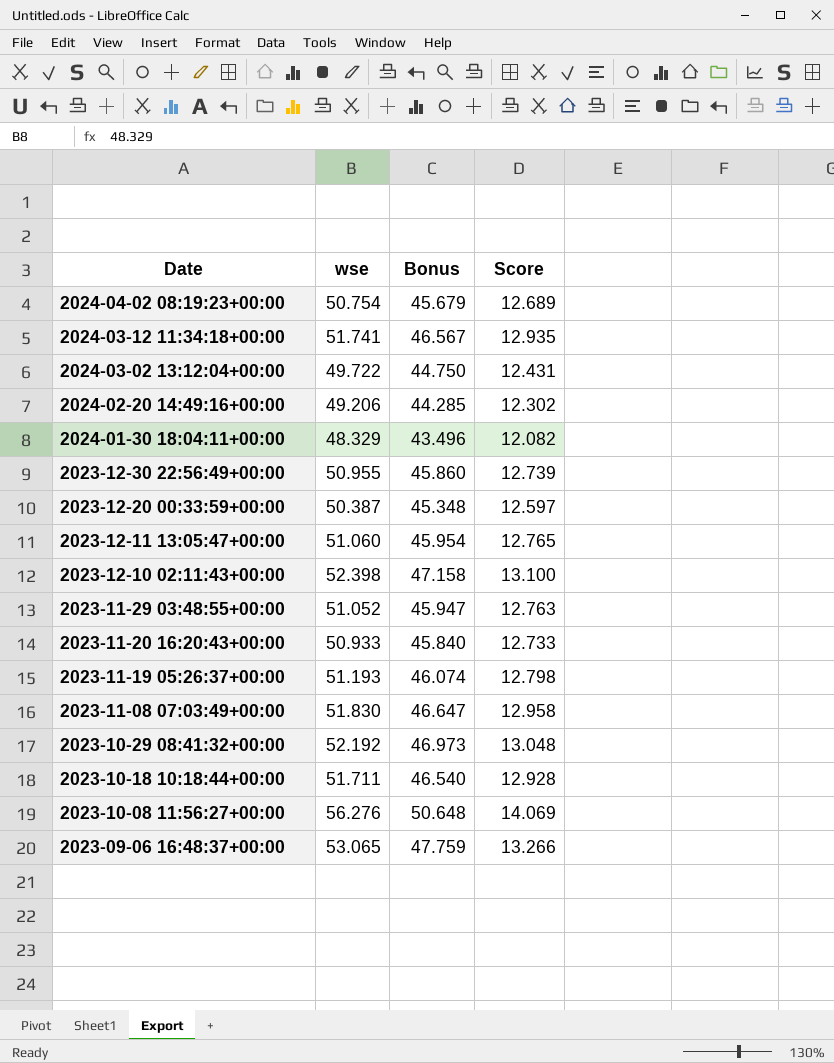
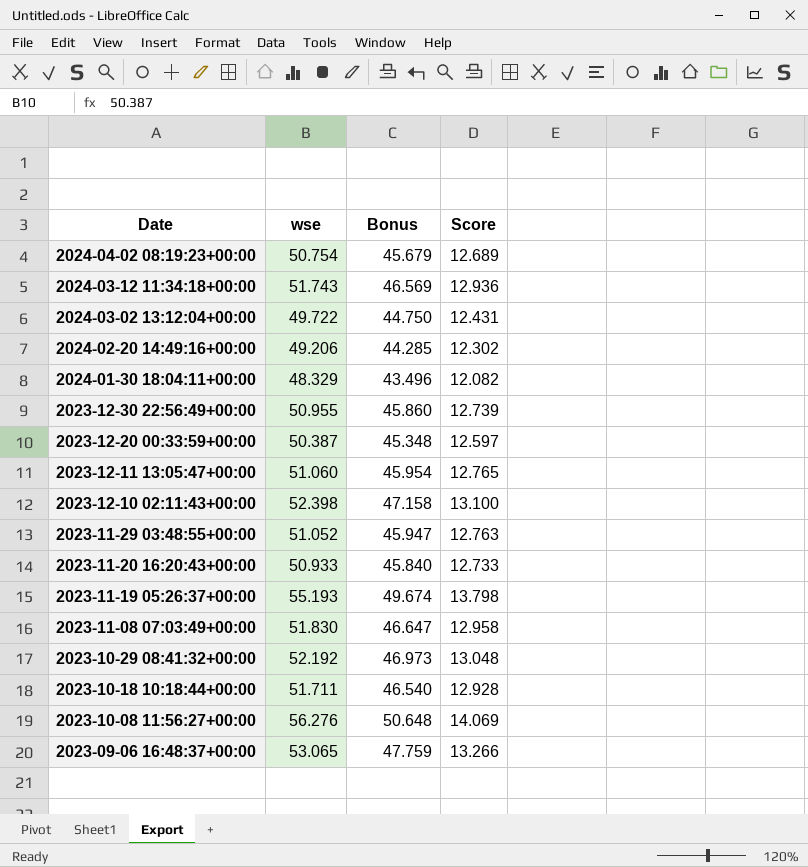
2024-03-12 11:34:18+00:00 | wse: 51.741 -> 51.743
2024-03-12 11:34:18+00:00 | Bonus: 46.567 -> 46.569
2024-03-12 11:34:18+00:00 | Score: 12.935 -> 12.936
2023-11-19 05:26:37+00:00 | wse: 51.193 -> 55.193
2023-11-19 05:26:37+00:00 | Bonus: 46.074 -> 49.674
2023-11-19 05:26:37+00:00 | Score: 12.798 -> 13.798

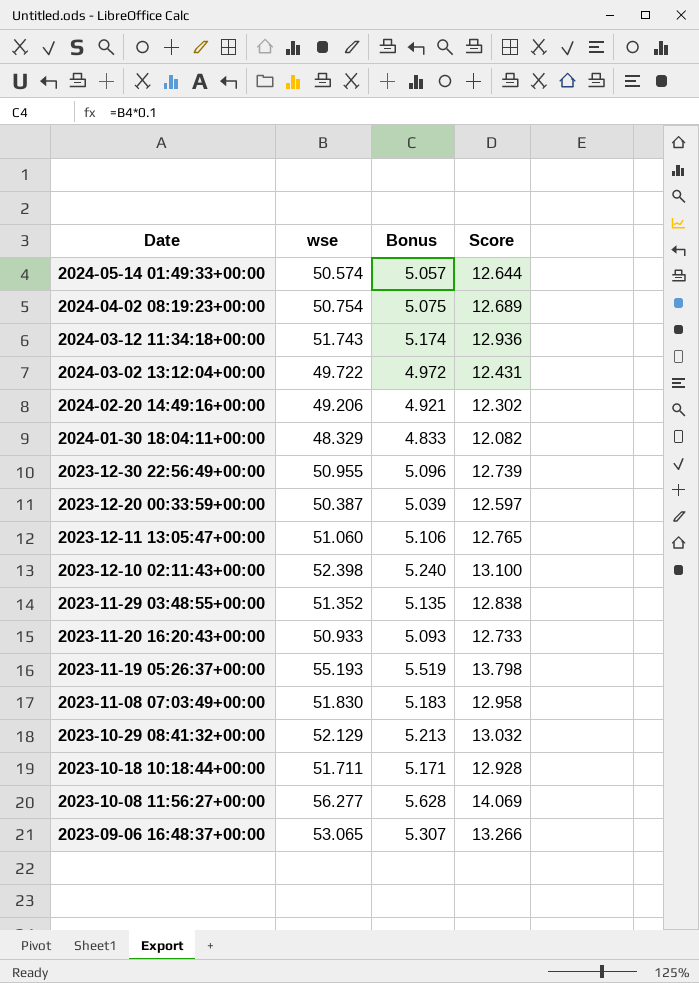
column Bonus | formula: [wse] * 0.9 -> [wse] * 0.1
row 2024-05-14 01:49:33+00:00: none -> 50.574 | 5.057 | 12.644
2023-11-29 03:48:55+00:00 | wse: 51.052 -> 51.352
2023-11-29 03:48:55+00:00 | Score: 12.763 -> 12.838
2023-10-29 08:41:32+00:00 | wse: 52.192 -> 52.129
2023-10-29 08:41:32+00:00 | Score: 13.048 -> 13.032
2023-10-08 11:56:27+00:00 | wse: 56.276 -> 56.277

